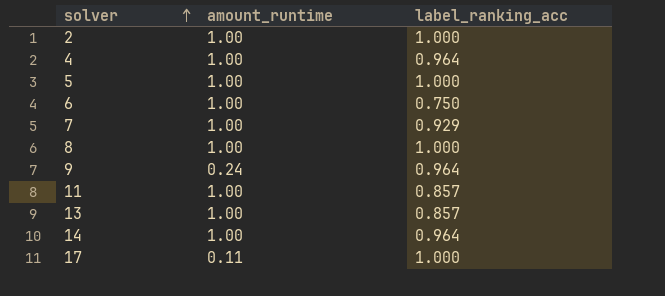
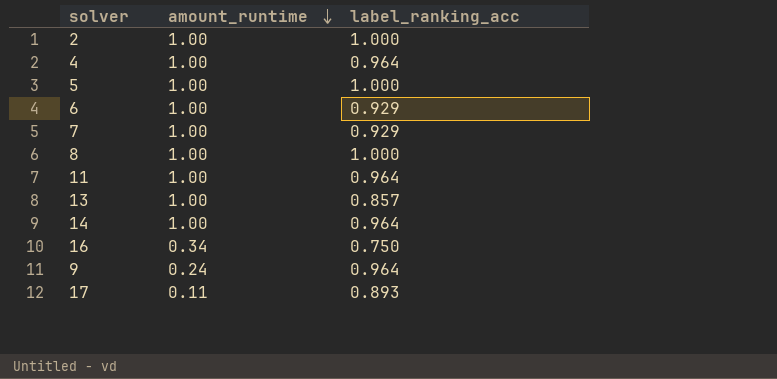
row order: solver ascending -> amount_runtime descending
6 | label_ranking_acc: 0.750 -> 0.929
11 | label_ranking_acc: 0.857 -> 0.964
row 16: none -> 0.34 | 0.750
17 | label_ranking_acc: 1.000 -> 0.893

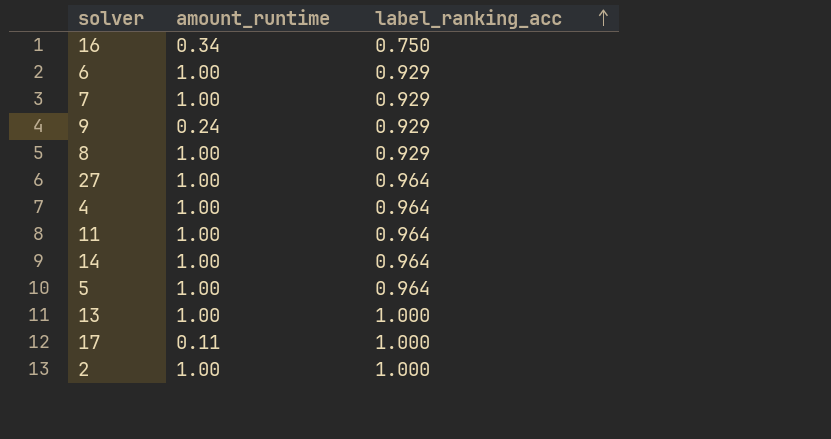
row order: amount_runtime descending -> label_ranking_acc ascending
9 | label_ranking_acc: 0.964 -> 0.929
8 | label_ranking_acc: 1.000 -> 0.929
row 27: none -> 1.00 | 0.964
5 | label_ranking_acc: 1.000 -> 0.964
13 | label_ranking_acc: 0.857 -> 1.000
17 | label_ranking_acc: 0.893 -> 1.000

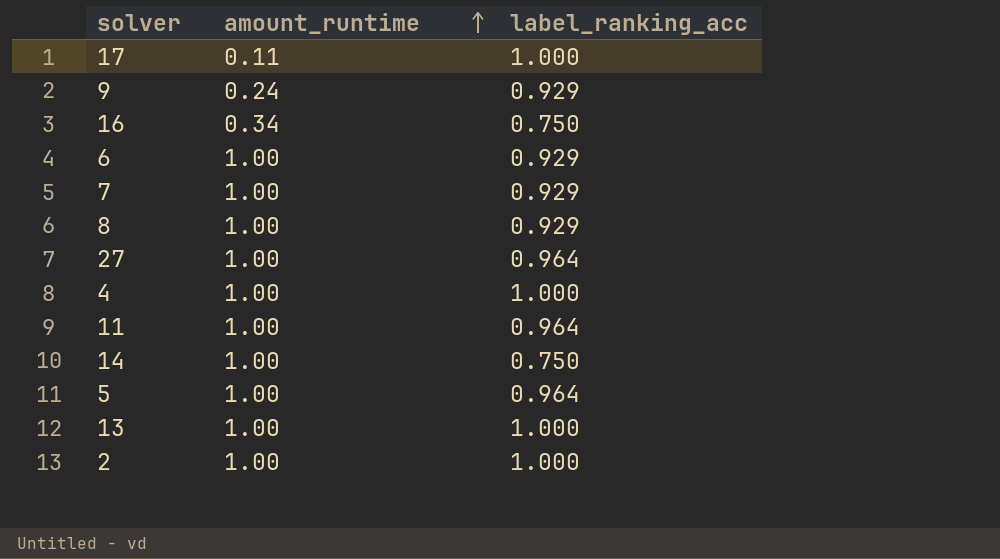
row order: label_ranking_acc ascending -> amount_runtime ascending
4 | label_ranking_acc: 0.964 -> 1.000
14 | label_ranking_acc: 0.964 -> 0.750

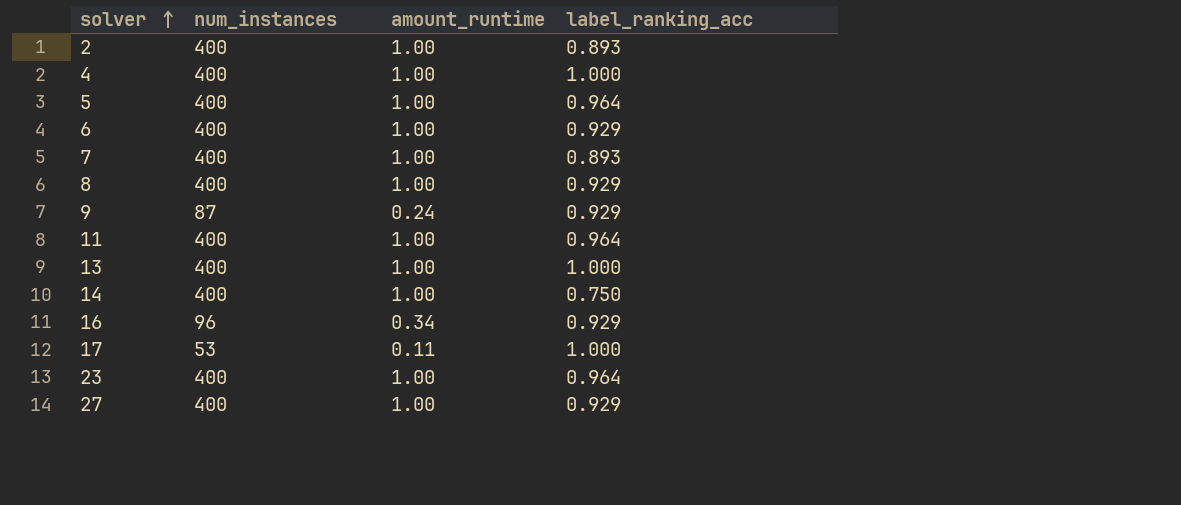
row order: amount_runtime ascending -> solver ascending
column num_instances | position: none -> 2
2 | label_ranking_acc: 1.000 -> 0.893
7 | label_ranking_acc: 0.929 -> 0.893
16 | label_ranking_acc: 0.750 -> 0.929
row 23: none -> 400 | 1.00 | 0.964
27 | label_ranking_acc: 0.964 -> 0.929

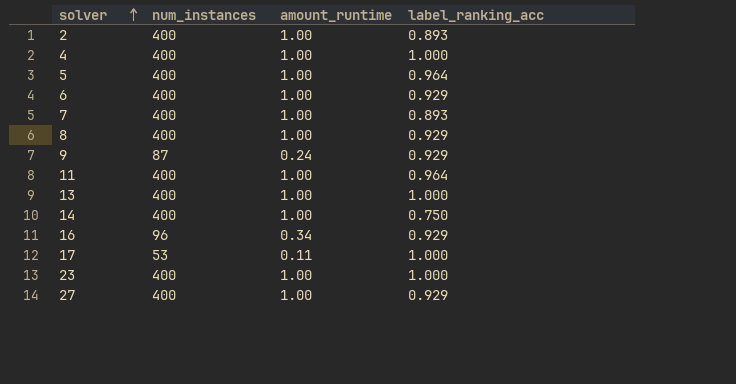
23 | label_ranking_acc: 0.964 -> 1.000

